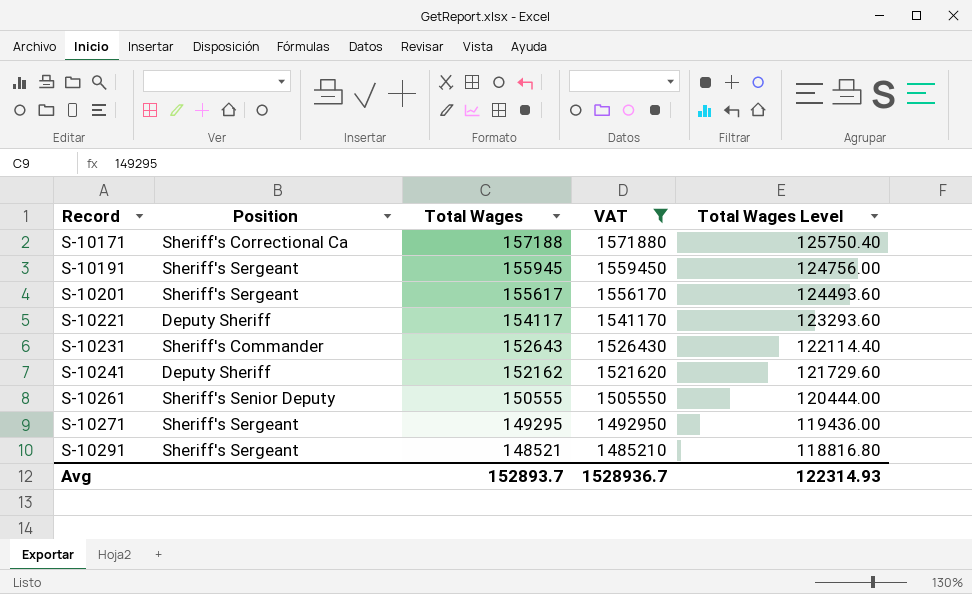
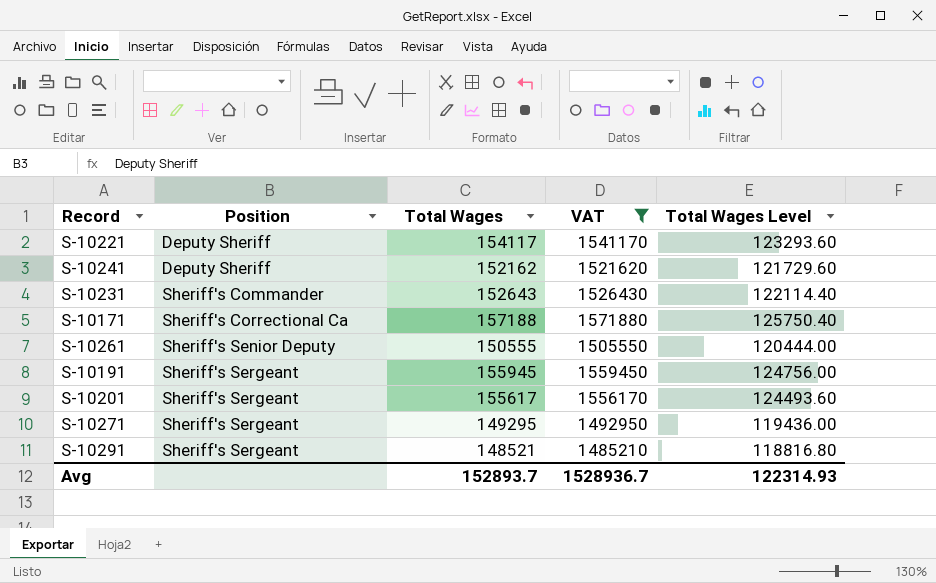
row order: Record ascending -> Position ascending

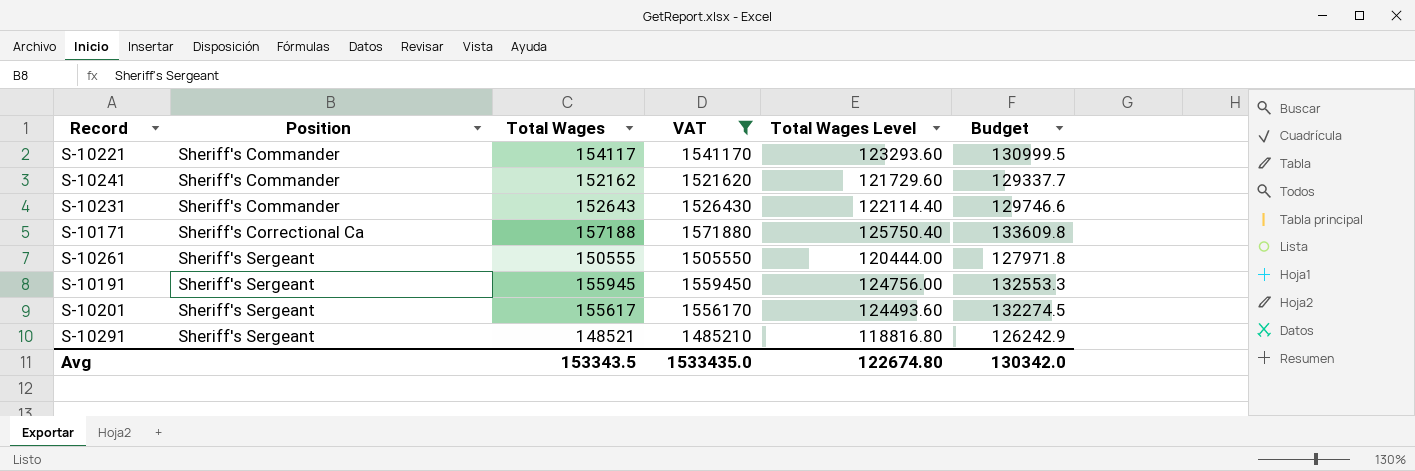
column Budget | formula: none -> [Total Wages] * 0.85
row S-10271: Sheriff's Sergeant | 149295 | 1492950 | 119436.00 -> none
S-10221 | Position: Deputy Sheriff -> Sheriff's Commander
S-10241 | Position: Deputy Sheriff -> Sheriff's Commander
S-10261 | Position: Sheriff's Senior Deputy -> Sheriff's Sergeant
Avg | Total Wages: 152893.7 -> 153343.5
Avg | VAT: 1528936.7 -> 1533435.0
Avg | Total Wages Level: 122314.93 -> 122674.80

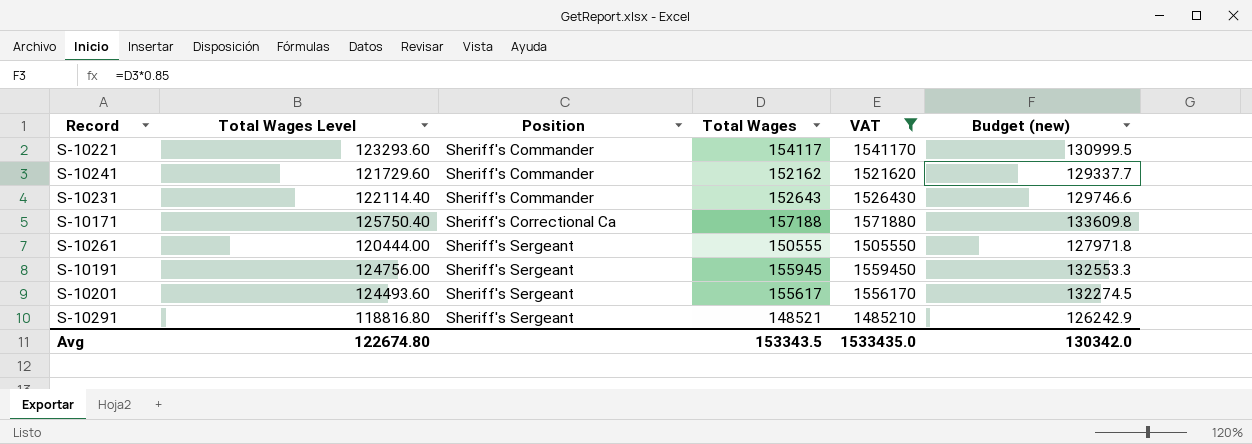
column Total Wages Level | position: 5 -> 2
column name: Budget -> Budget (new)

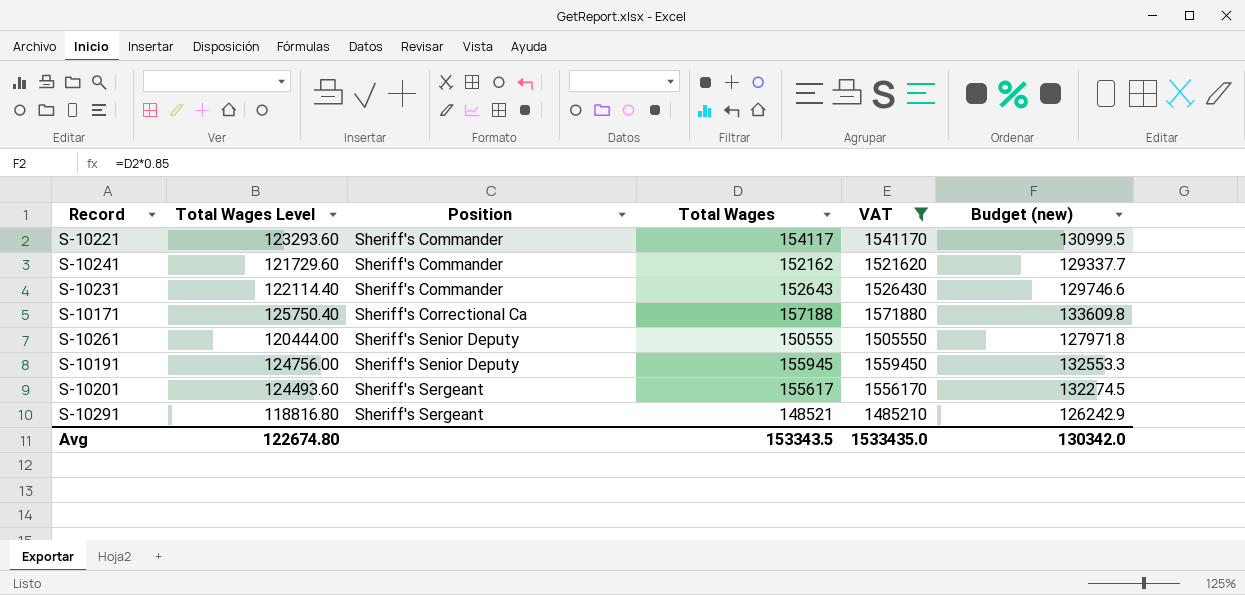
S-10261 | Position: Sheriff's Sergeant -> Sheriff's Senior Deputy
S-10191 | Position: Sheriff's Sergeant -> Sheriff's Senior Deputy

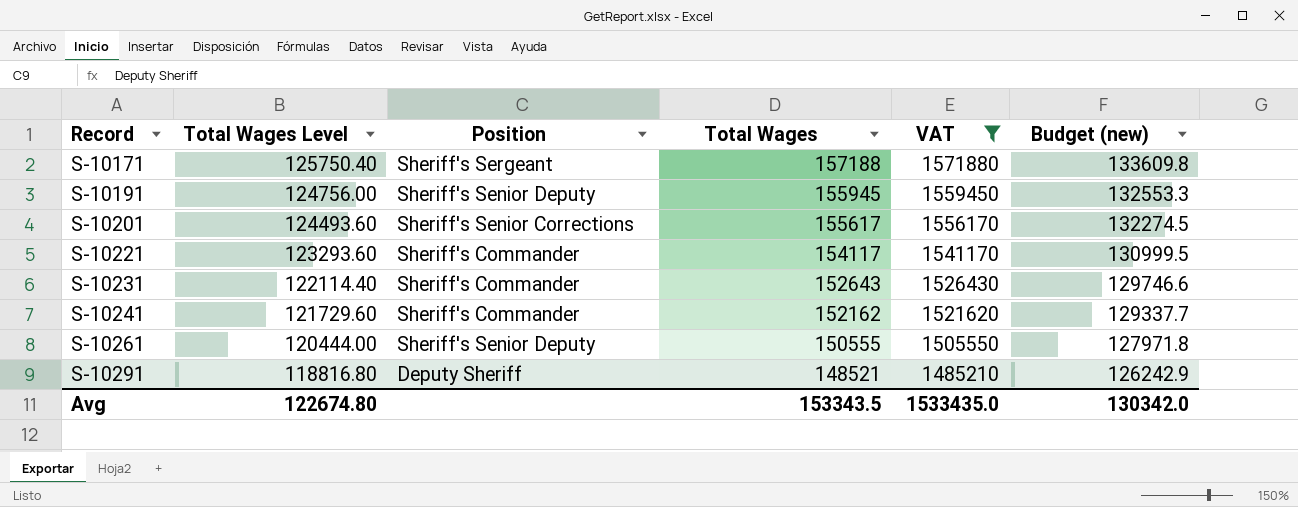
row order: Position ascending -> Record ascending
S-10171 | Position: Sheriff's Correctional Ca -> Sheriff's Sergeant
S-10201 | Position: Sheriff's Sergeant -> Sheriff's Senior Corrections
S-10291 | Position: Sheriff's Sergeant -> Deputy Sheriff

